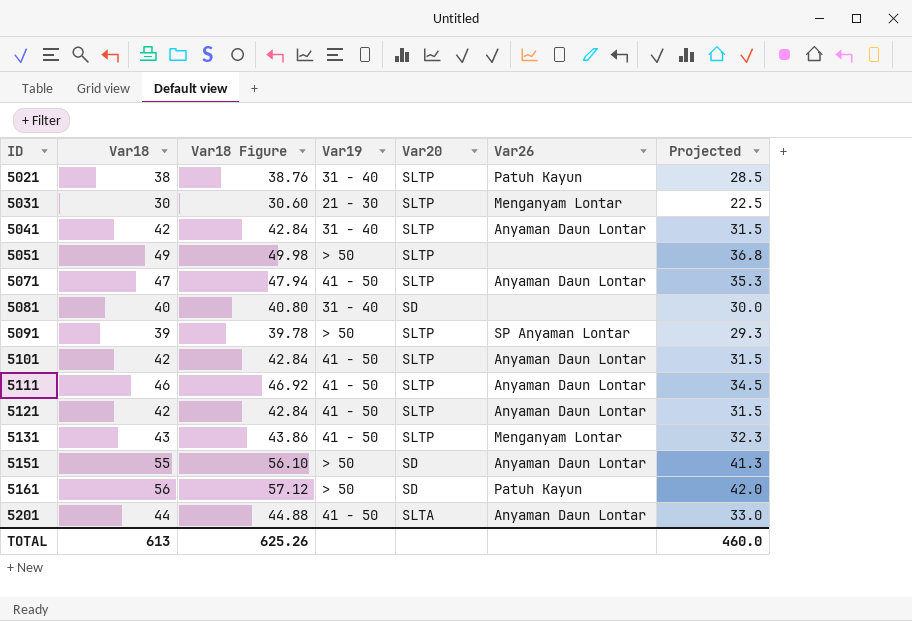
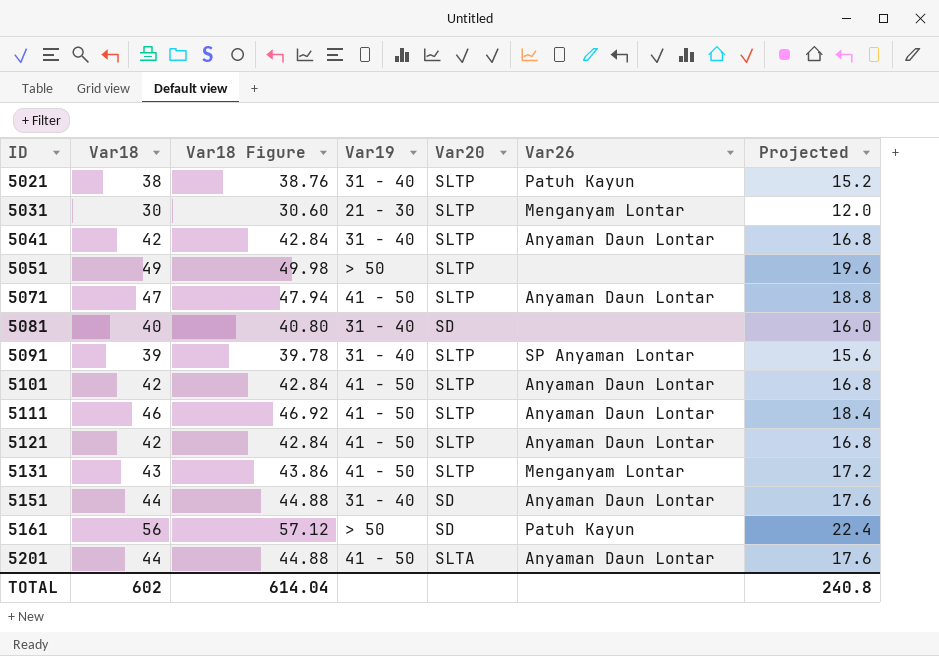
column Projected | formula: [Var18] * 0.75 -> [Var18] * 0.4
5091 | Var19: > 50 -> 31 - 40
5151 | Var18: 55 -> 44
5151 | Var18 Figure: 56.10 -> 44.88
5151 | Var19: > 50 -> 31 - 40
TOTAL | Var18: 613 -> 602
TOTAL | Var18 Figure: 625.26 -> 614.04
TOTAL | Projected: 460.0 -> 240.8

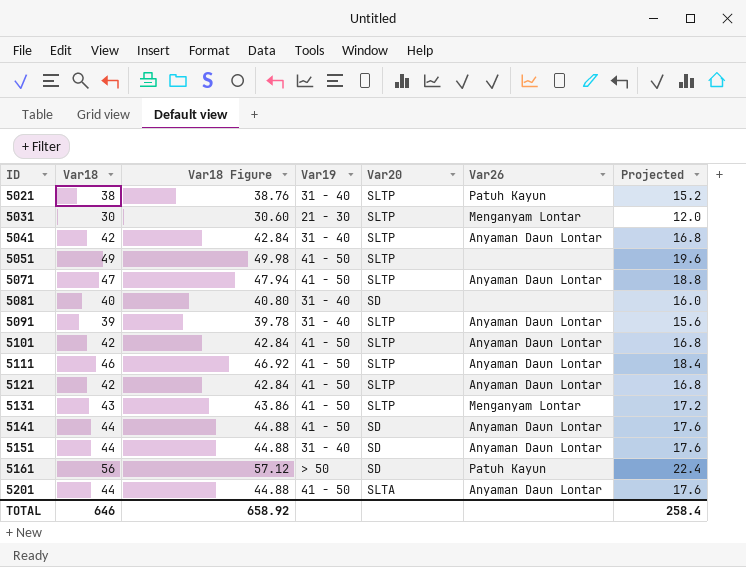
5051 | Var19: > 50 -> 41 - 50
5091 | Var26: SP Anyaman Lontar -> Anyaman Daun Lontar
row 5141: none -> 44 | 44.88 | 41 - 50 | SD | Anyaman Daun Lontar | 17.6
TOTAL | Var18: 602 -> 646
TOTAL | Var18 Figure: 614.04 -> 658.92
TOTAL | Projected: 240.8 -> 258.4

